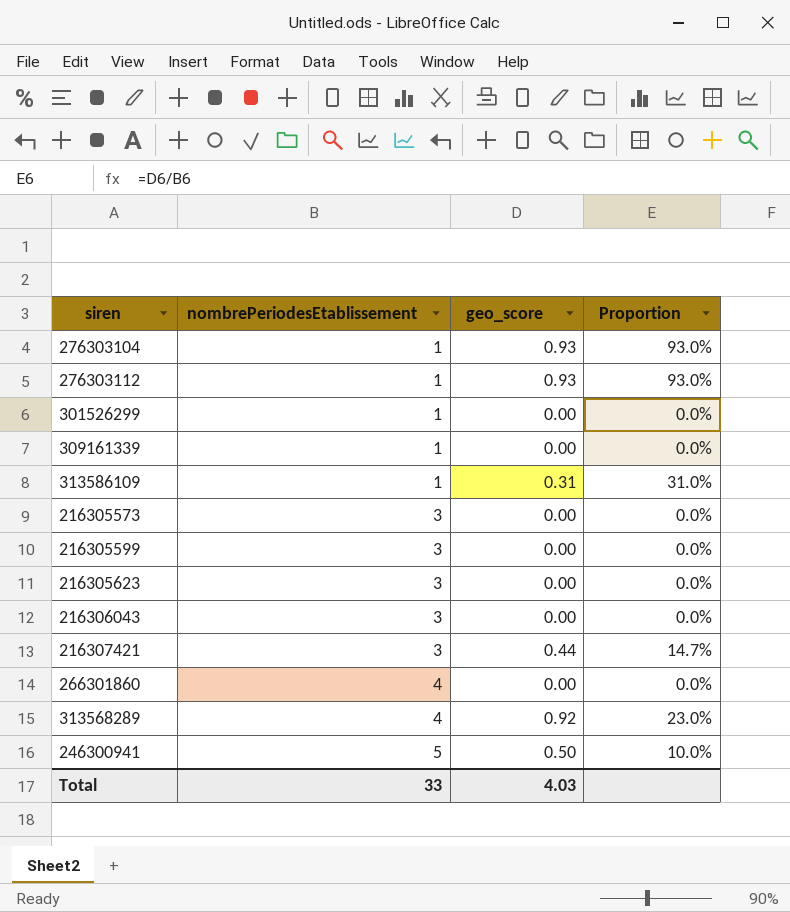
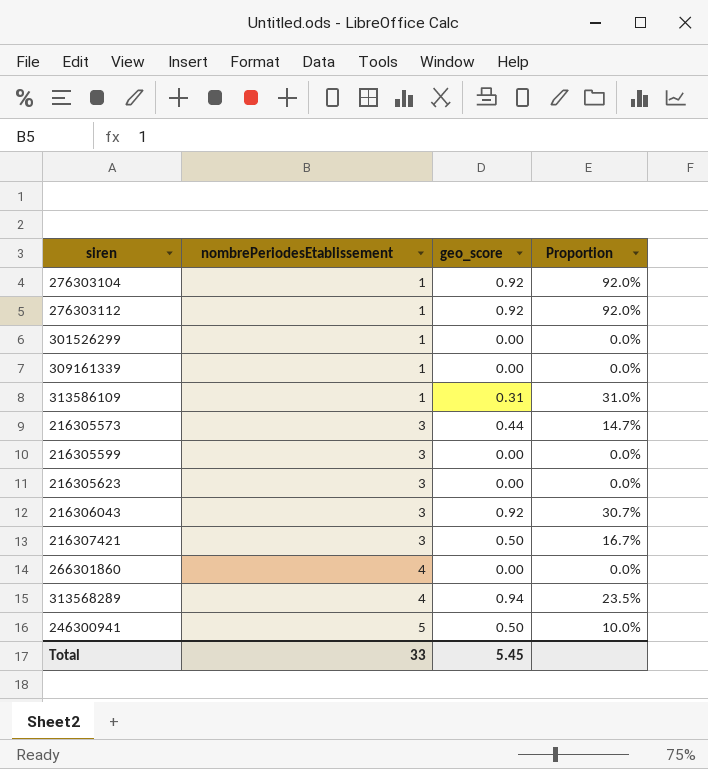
276303104 | geo_score: 0.93 -> 0.92
276303104 | Proportion: 93.0% -> 92.0%
276303112 | geo_score: 0.93 -> 0.92
276303112 | Proportion: 93.0% -> 92.0%
216305573 | geo_score: 0.00 -> 0.44
216305573 | Proportion: 0.0% -> 14.7%
216306043 | geo_score: 0.00 -> 0.92
216306043 | Proportion: 0.0% -> 30.7%
216307421 | geo_score: 0.44 -> 0.50
216307421 | Proportion: 14.7% -> 16.7%
313568289 | geo_score: 0.92 -> 0.94
313568289 | Proportion: 23.0% -> 23.5%
Total | geo_score: 4.03 -> 5.45

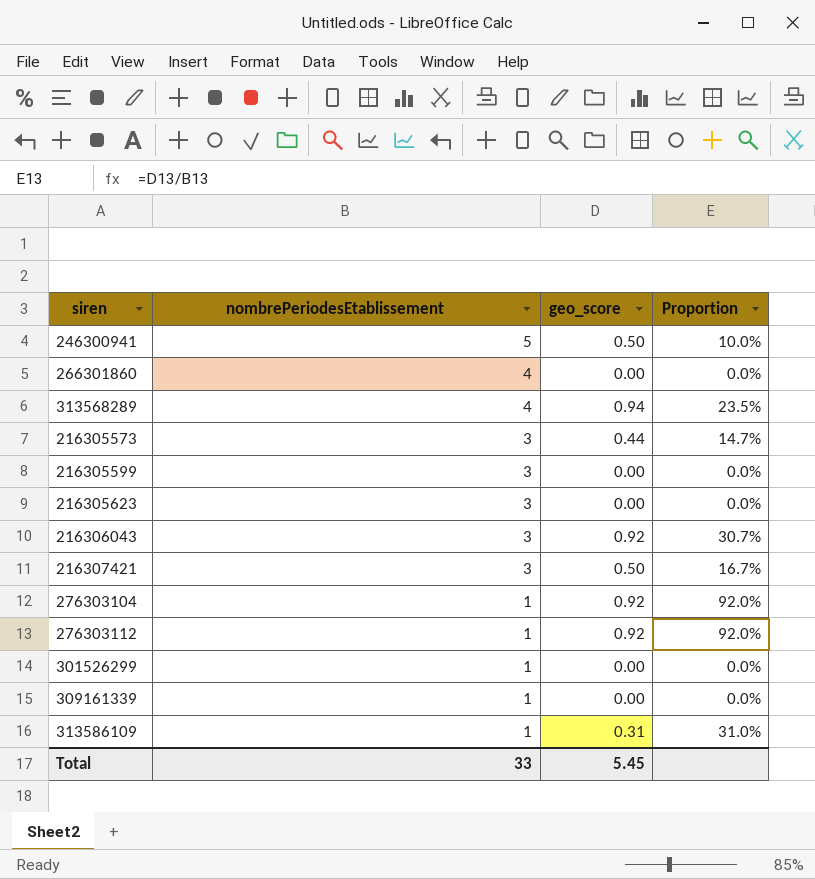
row order: nombrePeriodesEtablissement ascending -> nombrePeriodesEtablissement descending

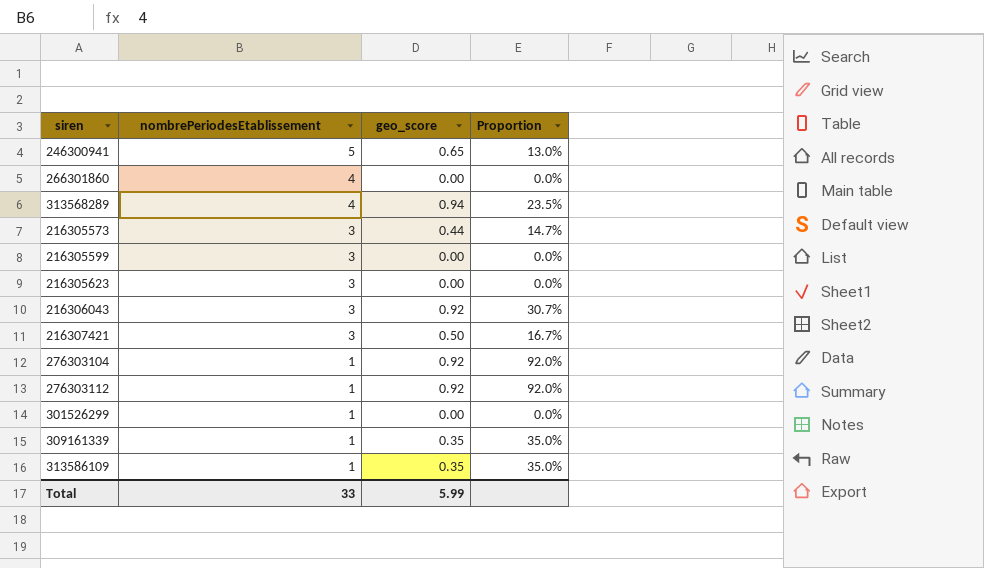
246300941 | geo_score: 0.50 -> 0.65
246300941 | Proportion: 10.0% -> 13.0%
309161339 | geo_score: 0.00 -> 0.35
309161339 | Proportion: 0.0% -> 35.0%
313586109 | geo_score: 0.31 -> 0.35
313586109 | Proportion: 31.0% -> 35.0%
Total | geo_score: 5.45 -> 5.99

